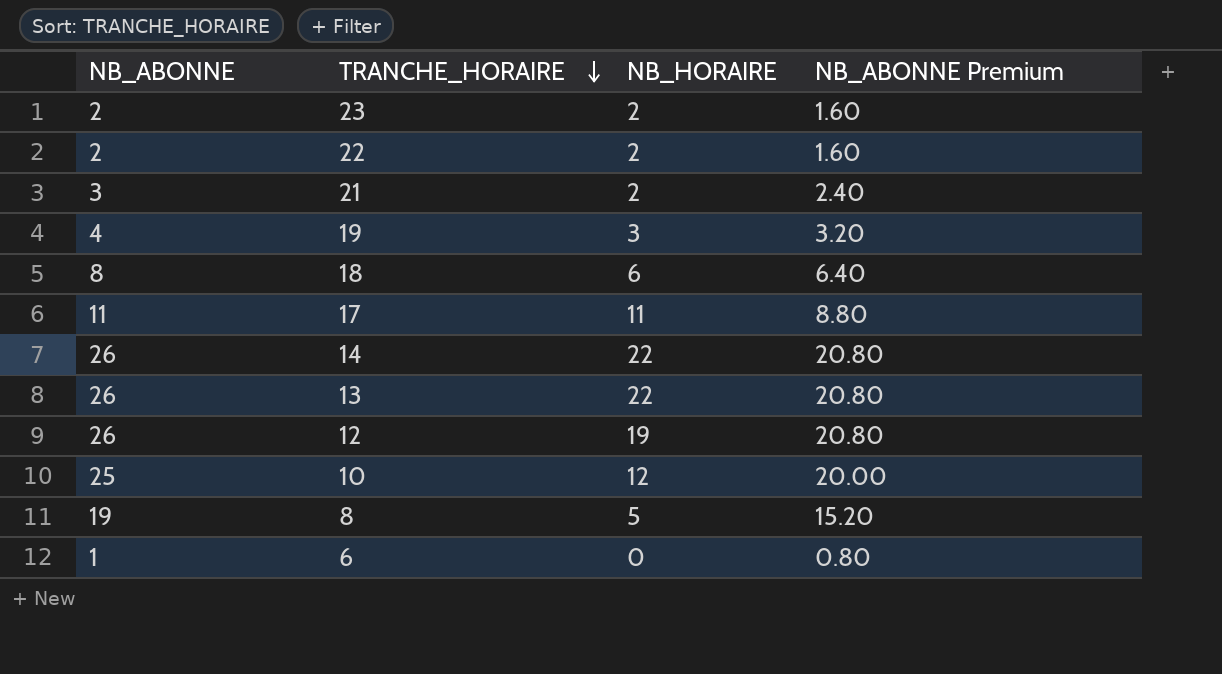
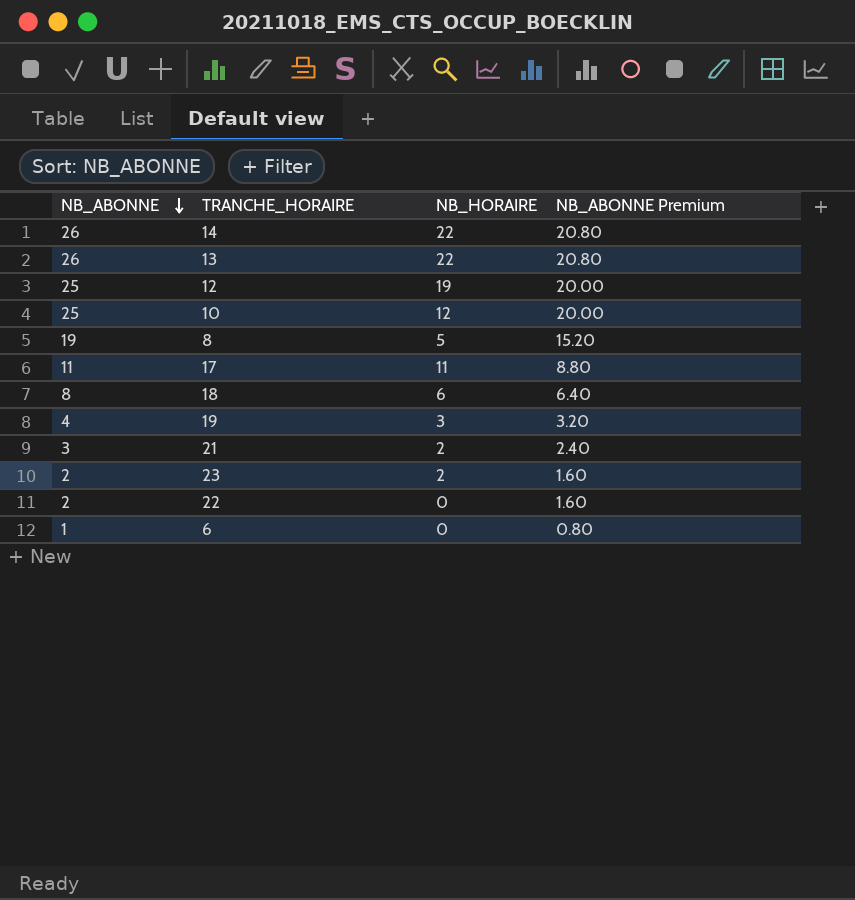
row order: TRANCHE_HORAIRE descending -> NB_ABONNE descending
12 | NB_ABONNE: 26 -> 25
12 | NB_ABONNE Premium: 20.80 -> 20.00
22 | NB_HORAIRE: 2 -> 0

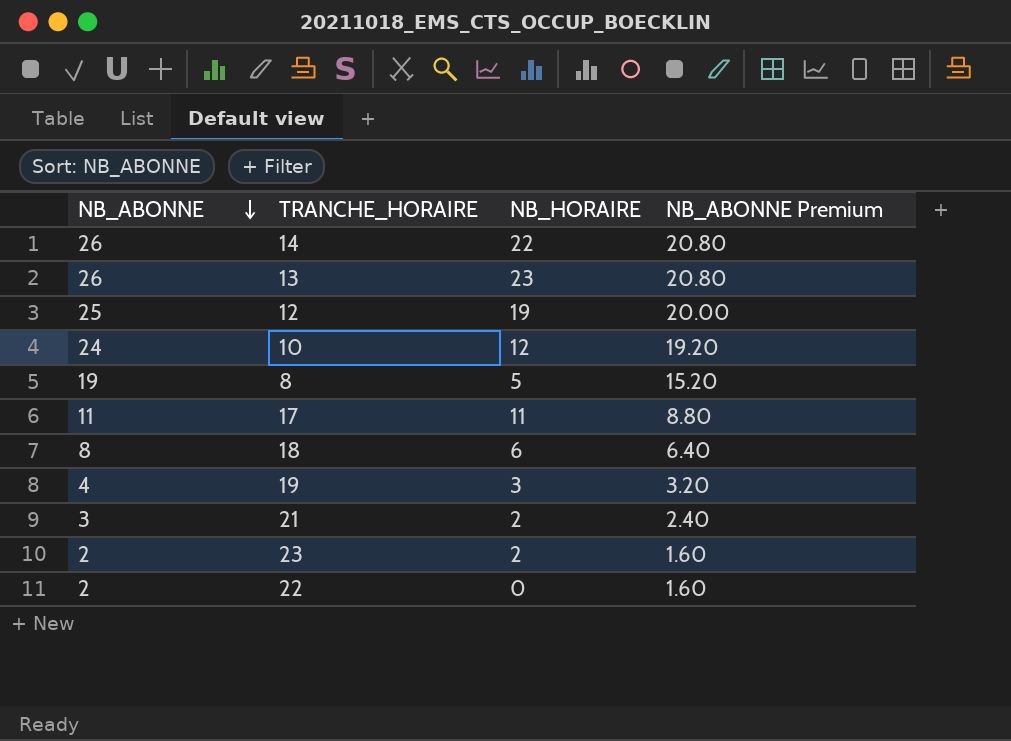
row 6: 1 | 0 | 0.80 -> none
13 | NB_HORAIRE: 22 -> 23
10 | NB_ABONNE: 25 -> 24
10 | NB_ABONNE Premium: 20.00 -> 19.20

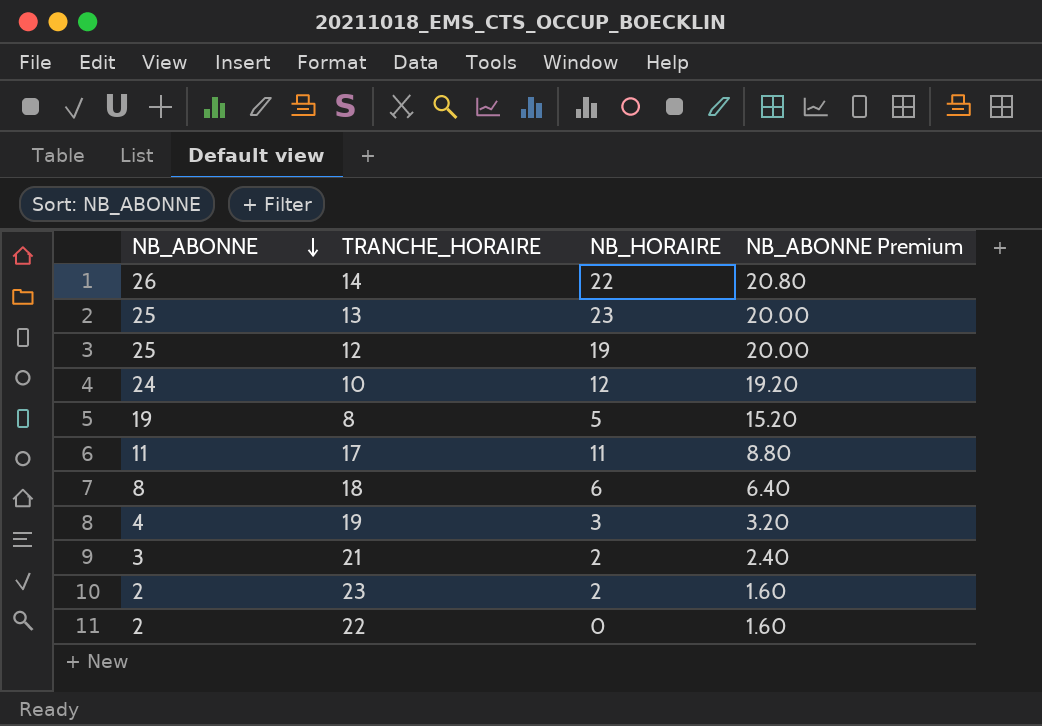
13 | NB_ABONNE: 26 -> 25
13 | NB_ABONNE Premium: 20.80 -> 20.00

